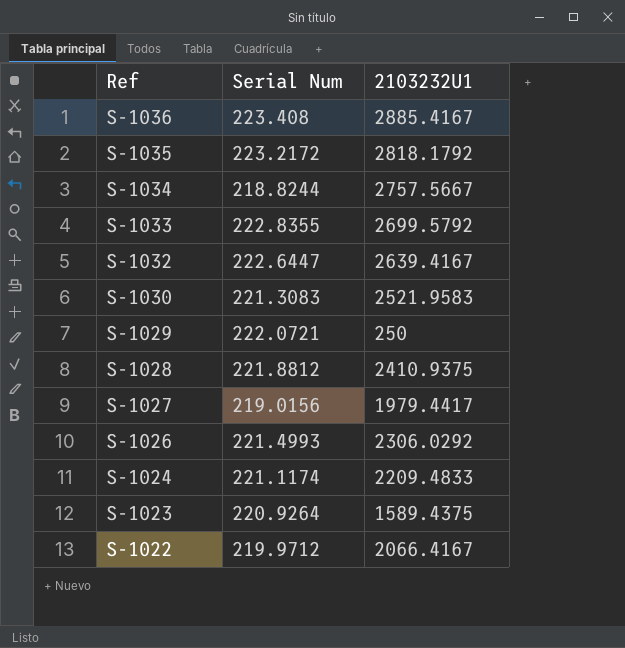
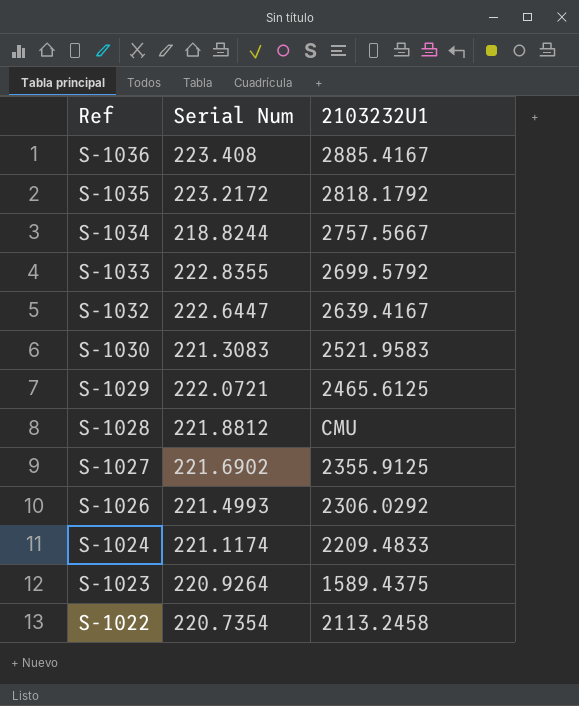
S-1029 | 2103232U1: 250 -> 2465.6125
S-1028 | 2103232U1: 2410.9375 -> CMU
S-1027 | Serial Num: 219.0156 -> 221.6902
S-1027 | 2103232U1: 1979.4417 -> 2355.9125
S-1022 | Serial Num: 219.9712 -> 220.7354
S-1022 | 2103232U1: 2066.4167 -> 2113.2458

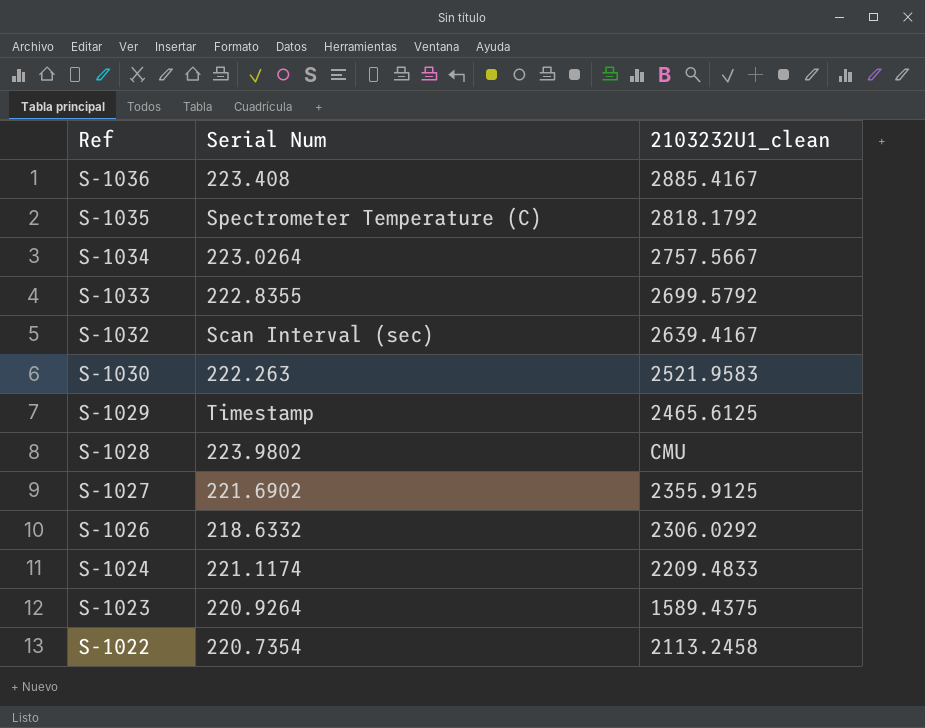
column name: 2103232U1 -> 2103232U1_clean
S-1035 | Serial Num: 223.2172 -> Spectrometer Temperature (C)
S-1034 | Serial Num: 218.8244 -> 223.0264
S-1032 | Serial Num: 222.6447 -> Scan Interval (sec)
S-1030 | Serial Num: 221.3083 -> 222.263
S-1029 | Serial Num: 222.0721 -> Timestamp
S-1028 | Serial Num: 221.8812 -> 223.9802
S-1026 | Serial Num: 221.4993 -> 218.6332

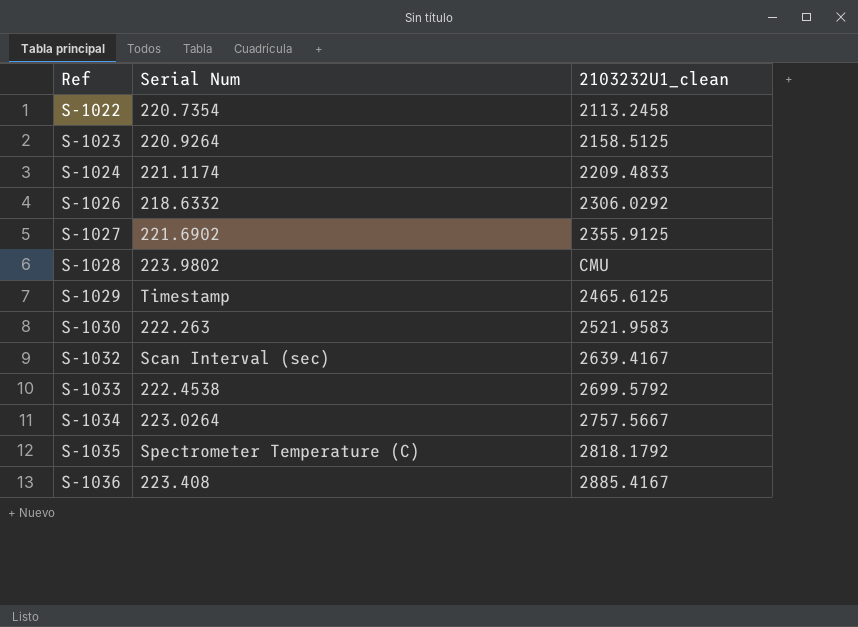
row order: Ref descending -> Ref ascending
S-1023 | 2103232U1_clean: 1589.4375 -> 2158.5125
S-1033 | Serial Num: 222.8355 -> 222.4538

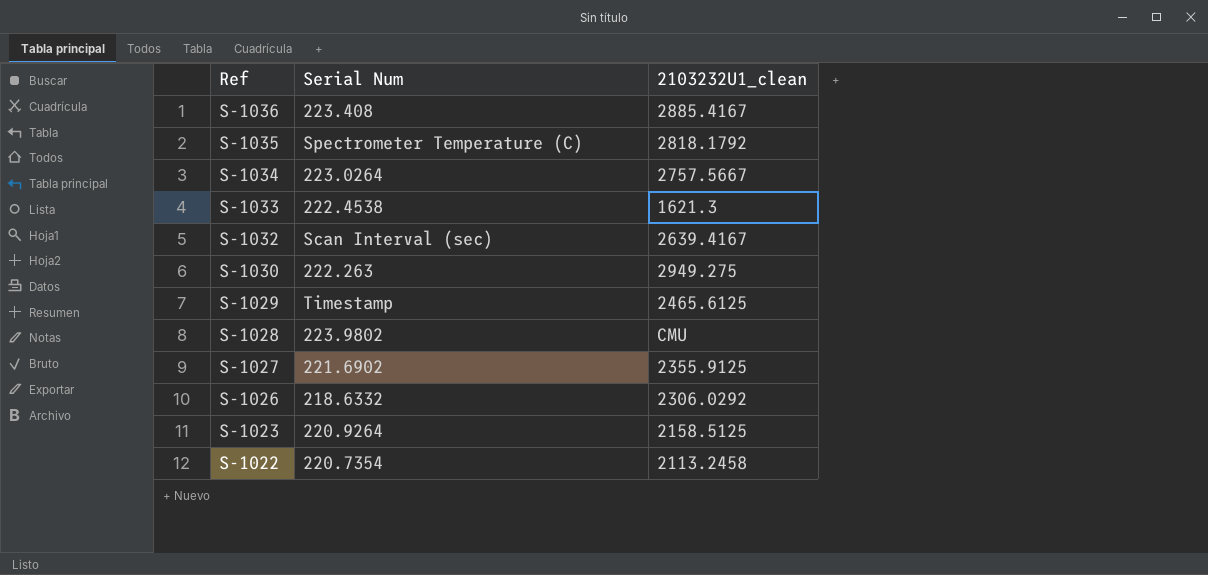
row order: Ref ascending -> Ref descending
row S-1024: 221.1174 | 2209.4833 -> none
S-1033 | 2103232U1_clean: 2699.5792 -> 1621.3
S-1030 | 2103232U1_clean: 2521.9583 -> 2949.275

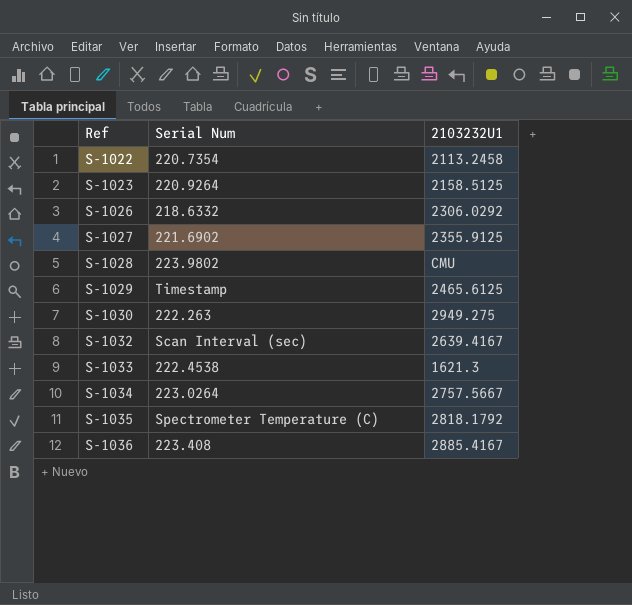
row order: Ref descending -> Ref ascending
column name: 2103232U1_clean -> 2103232U1

